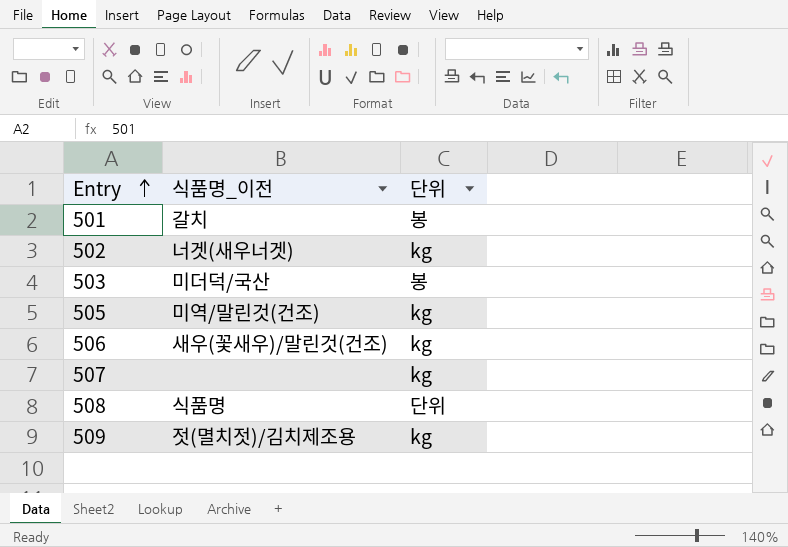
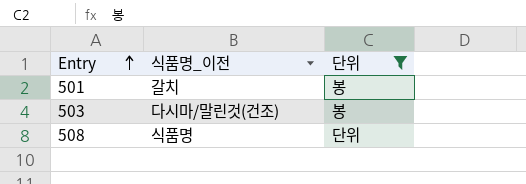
filter: none -> 단위 != kg
503 | 식품명_이전: 미더덕/국산 -> 다시마/말린것(건조)

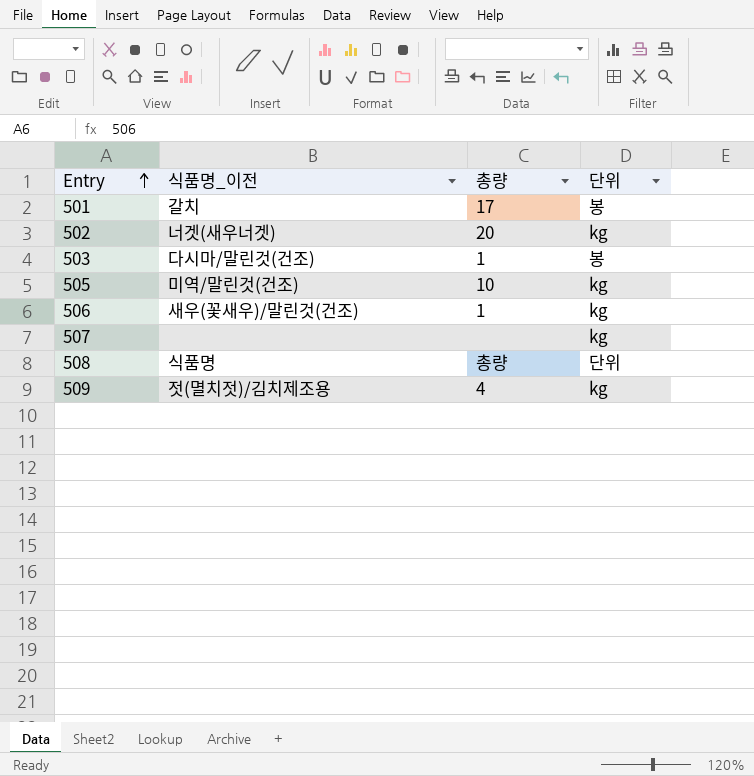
filter: 단위 != kg -> none
column 총량 | position: none -> 3

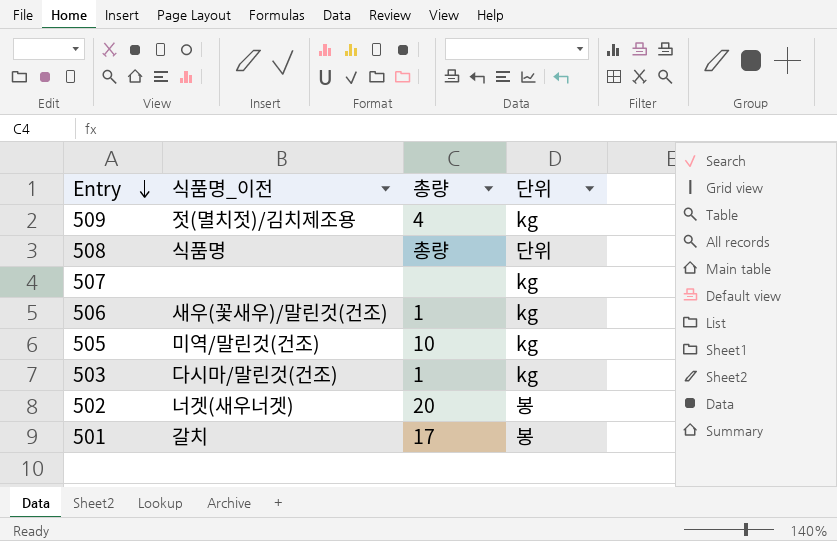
row order: Entry ascending -> Entry descending
503 | 단위: 봉 -> kg
502 | 단위: kg -> 봉

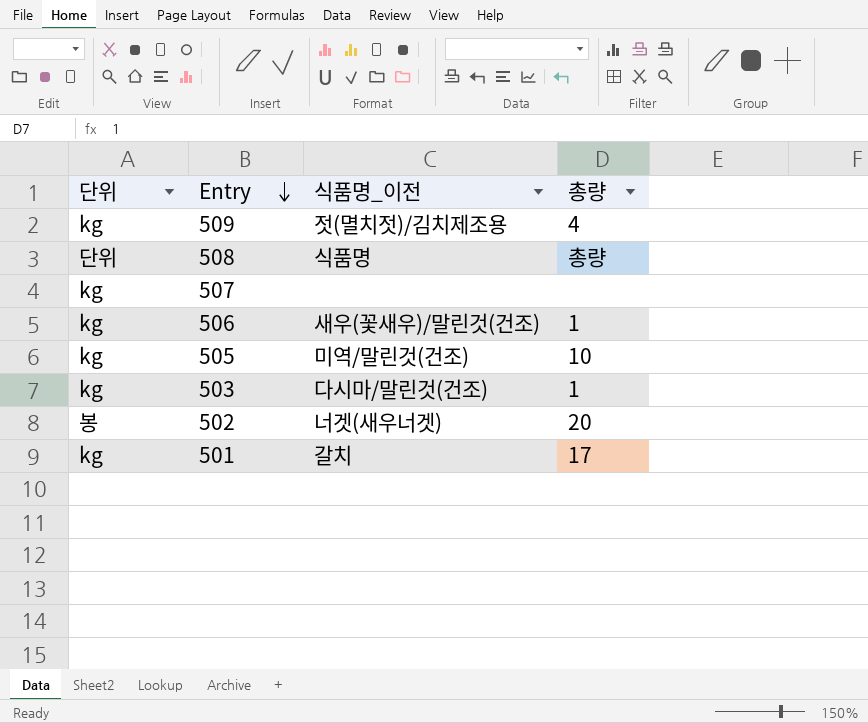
column 단위 | position: 4 -> 1
501 | 단위: 봉 -> kg

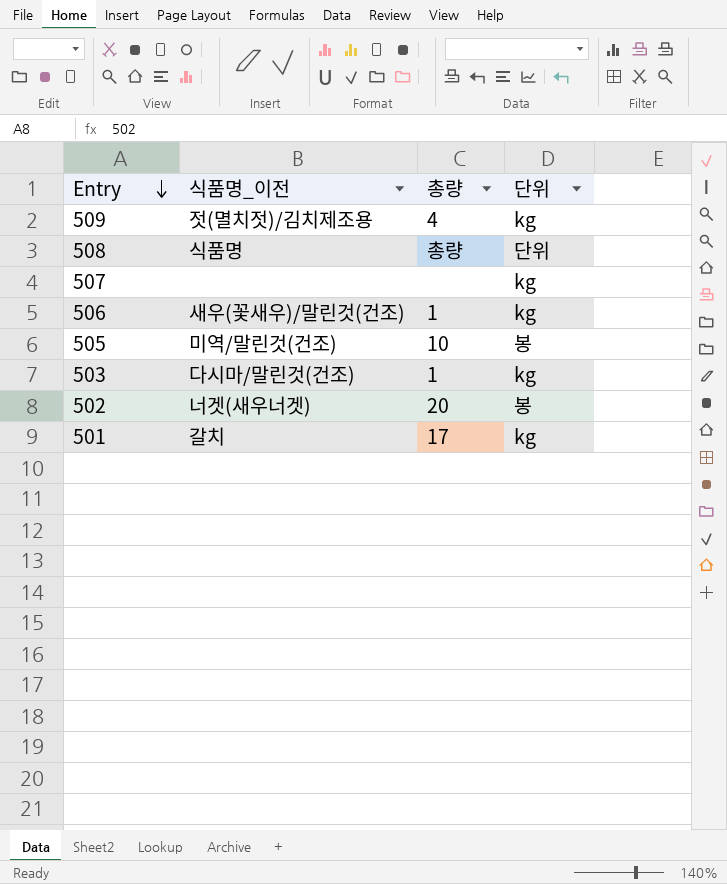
column 단위 | position: 1 -> 4
505 | 단위: kg -> 봉

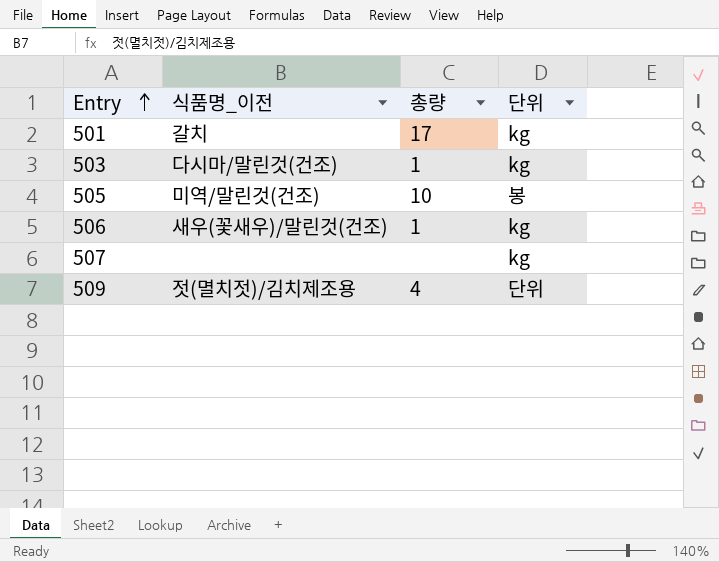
row order: Entry descending -> Entry ascending
row 508: 식품명 | 총량 | 단위 -> none
row 502: 너겟(새우너겟) | 20 | 봉 -> none
509 | 단위: kg -> 단위

